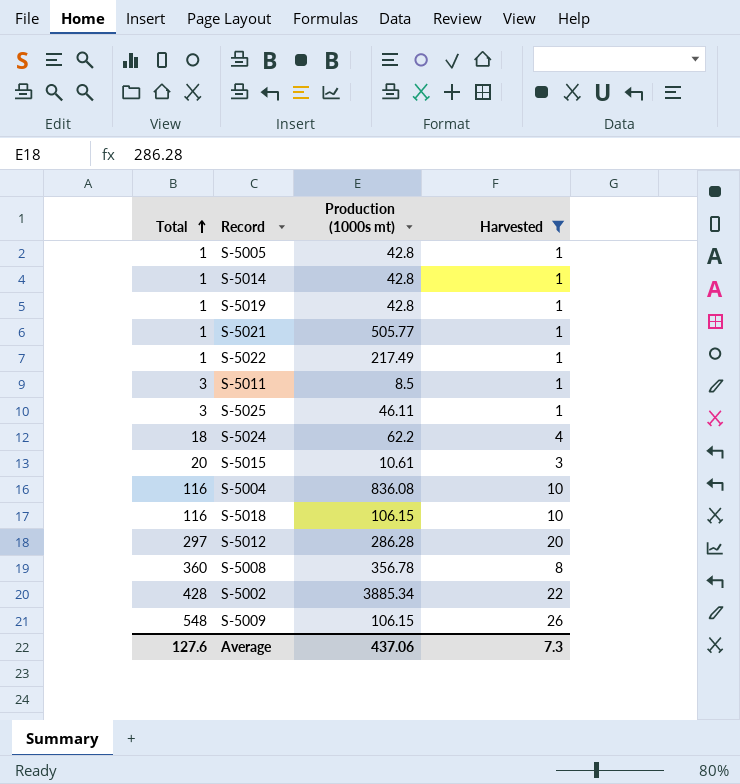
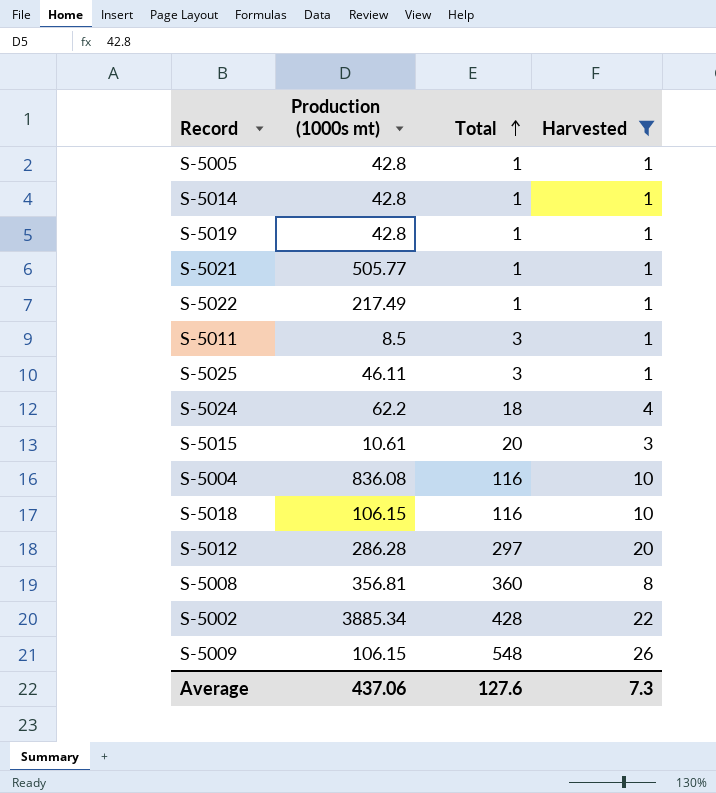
column Total | position: 1 -> 3
S-5008 | Production (1000s mt): 356.78 -> 356.81

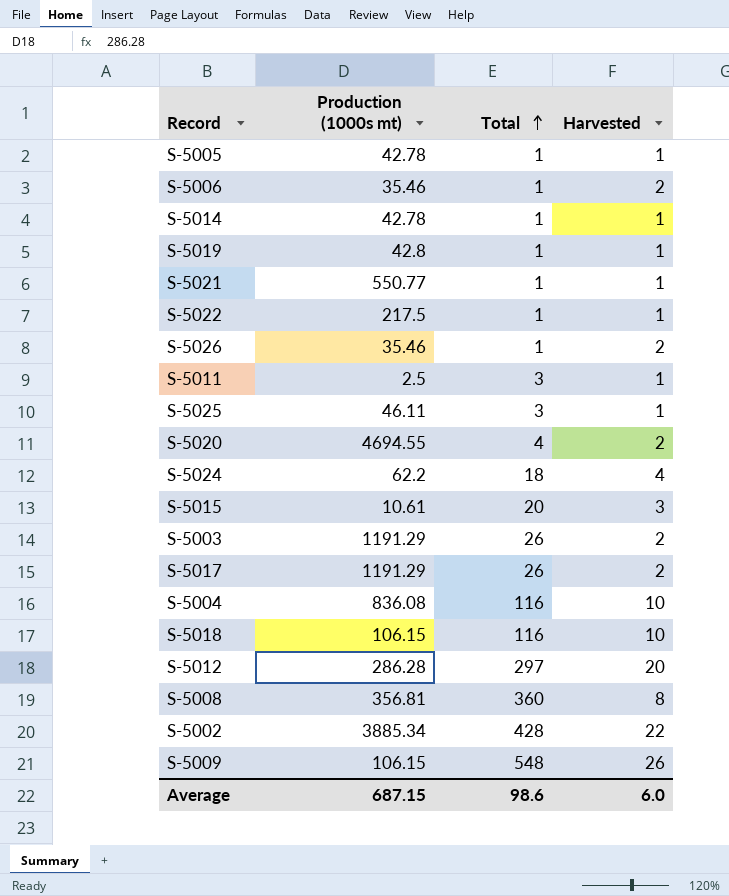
filter: Harvested != 2 -> none
S-5005 | Production (1000s mt): 42.8 -> 42.78
S-5014 | Production (1000s mt): 42.8 -> 42.78
S-5021 | Production (1000s mt): 505.77 -> 550.77
S-5022 | Production (1000s mt): 217.49 -> 217.5
S-5011 | Production (1000s mt): 8.5 -> 2.5
Average | Production (1000s mt): 437.06 -> 687.15
Average | Total: 127.6 -> 98.6
Average | Harvested: 7.3 -> 6.0

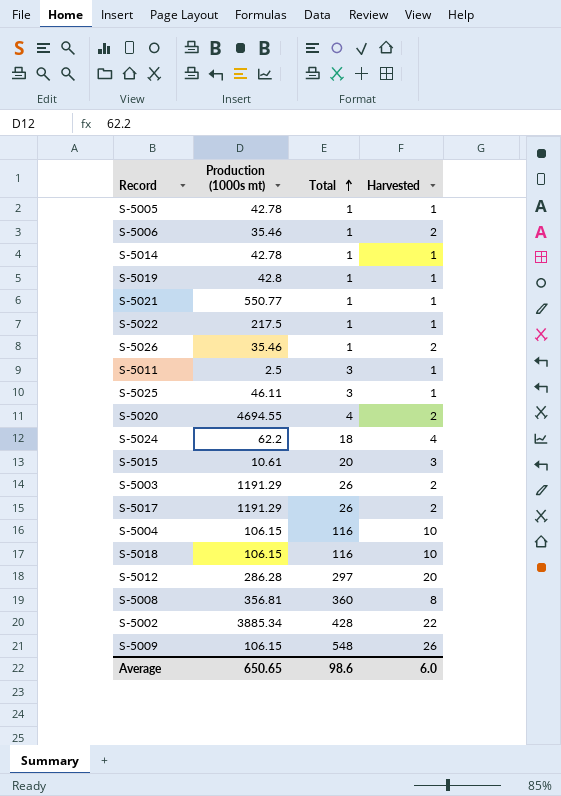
S-5004 | Production (1000s mt): 836.08 -> 106.15
Average | Production (1000s mt): 687.15 -> 650.65

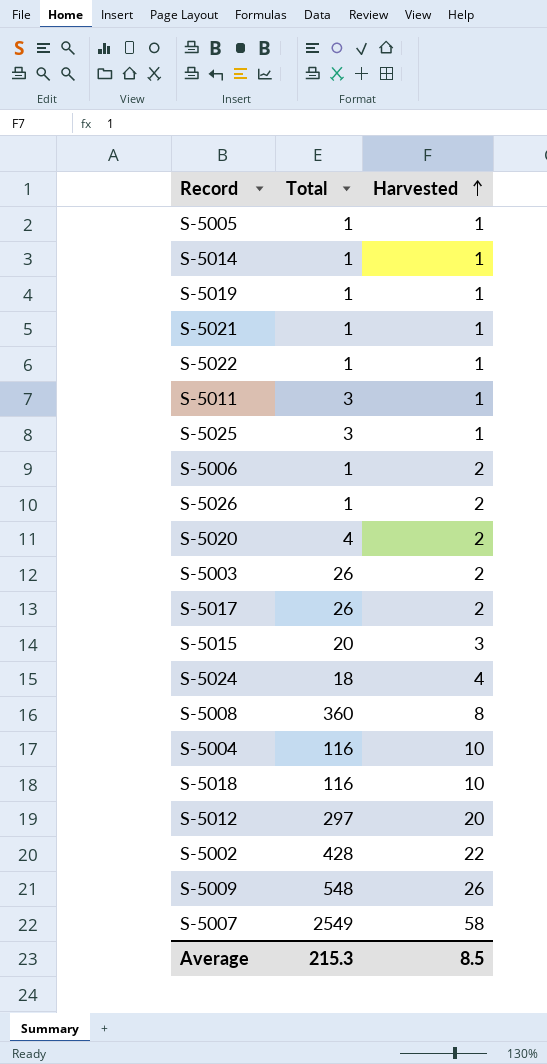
row order: Total ascending -> Harvested ascending
column Production (1000s mt) | position: 2 -> none
row S-5007: none -> 2549 | 58
Average | Total: 98.6 -> 215.3
Average | Harvested: 6.0 -> 8.5

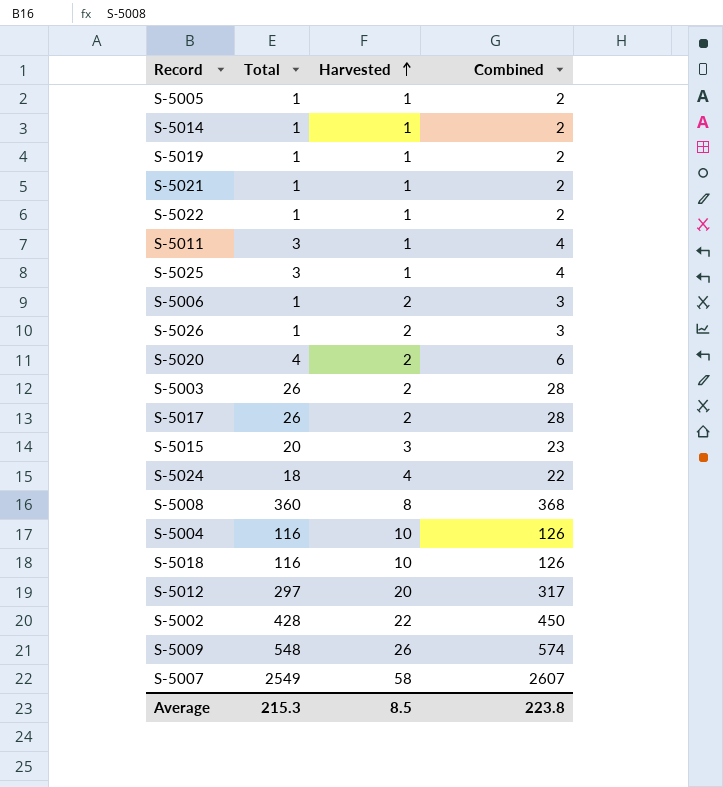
column Combined | formula: none -> [Total] + [Harvested]

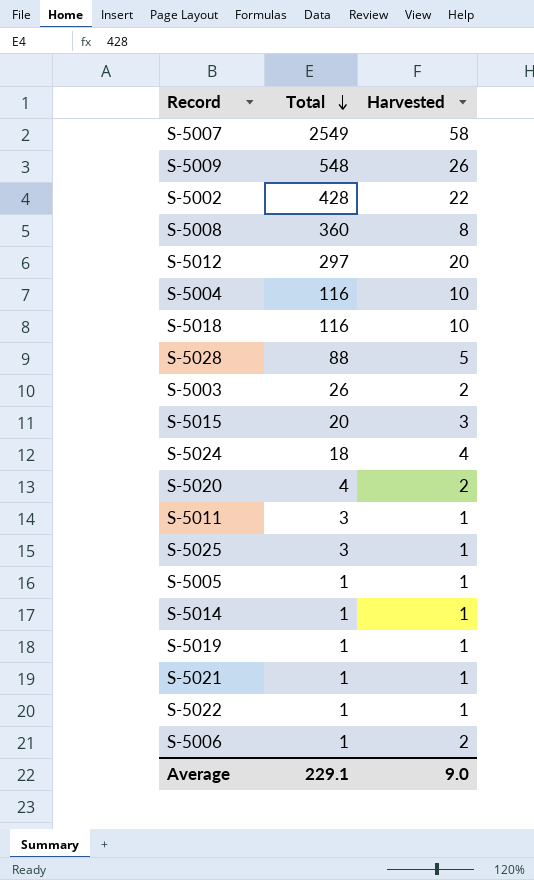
row order: Harvested ascending -> Total descending
column Combined | formula: [Total] + [Harvested] -> none
row S-5026: 1 | 2 | 3 -> none
row S-5017: 26 | 2 | 28 -> none
row S-5028: none -> 88 | 5
Average | Total: 215.3 -> 229.1
Average | Harvested: 8.5 -> 9.0

